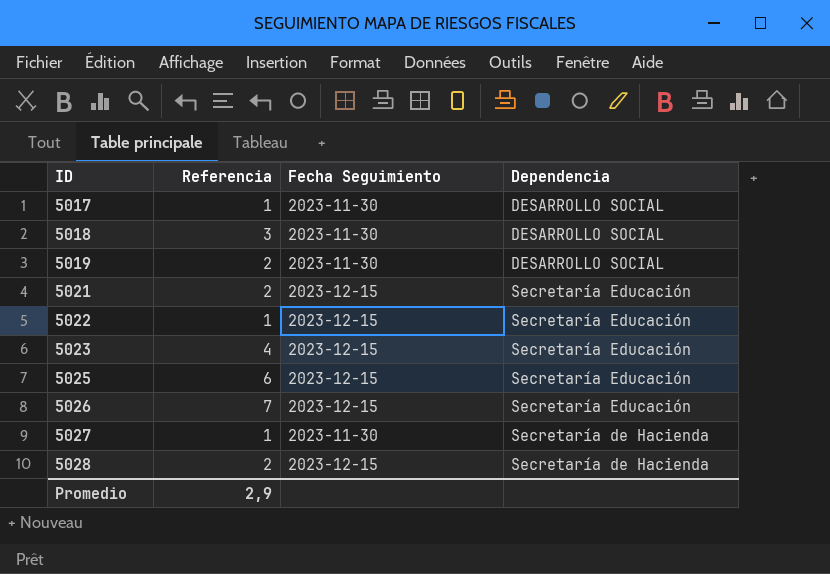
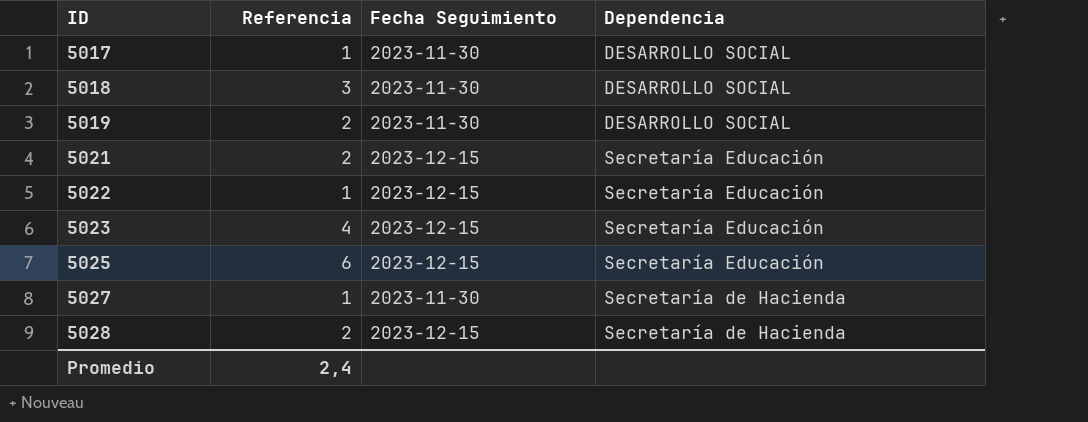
row 5026: 7 | 2023-12-15 | Secretaría Educación -> none
Promedio | Referencia: 2,9 -> 2,4

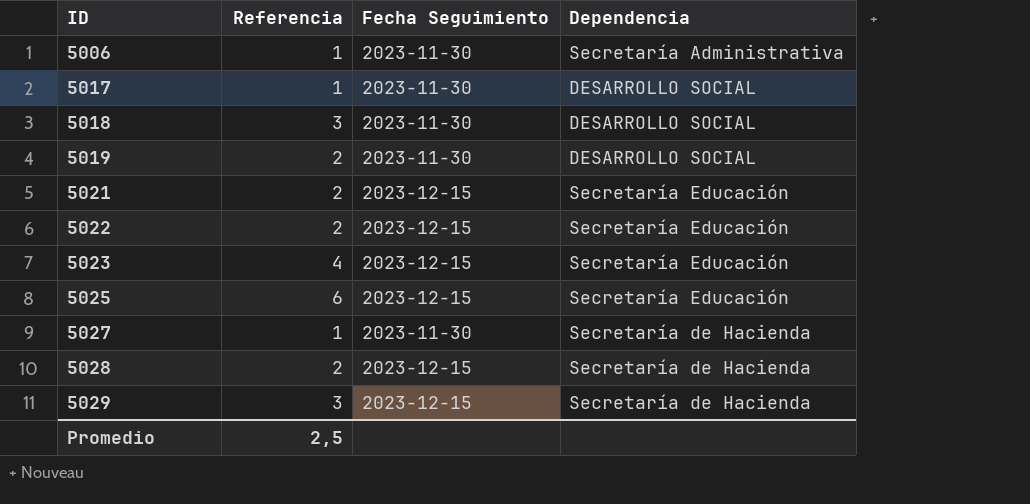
row 5006: none -> 1 | 2023-11-30 | Secretaría Administrativa
5022 | Referencia: 1 -> 2
row 5029: none -> 3 | 2023-12-15 | Secretaría de Hacienda
Promedio | Referencia: 2,4 -> 2,5

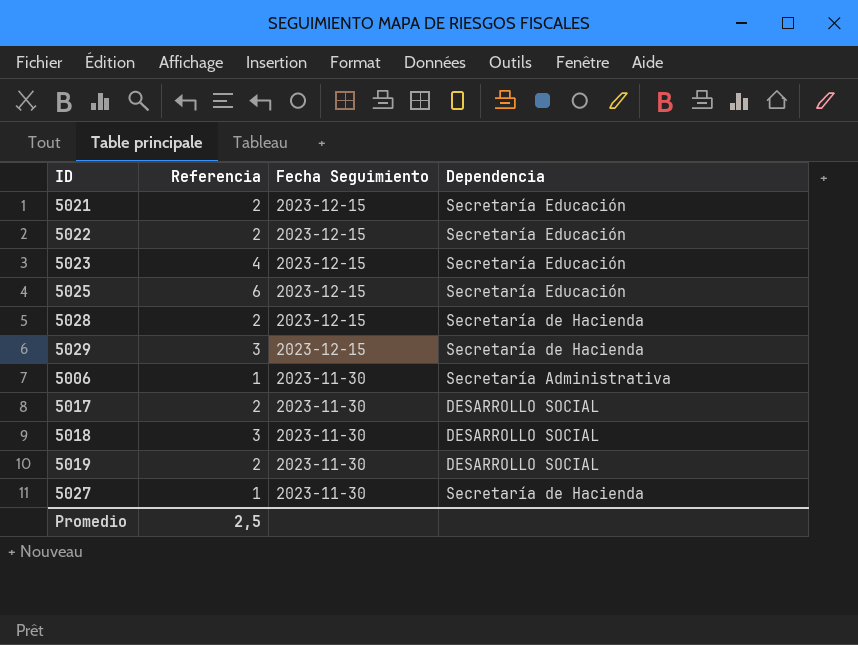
row order: ID ascending -> Fecha Seguimiento descending
5017 | Referencia: 1 -> 2

